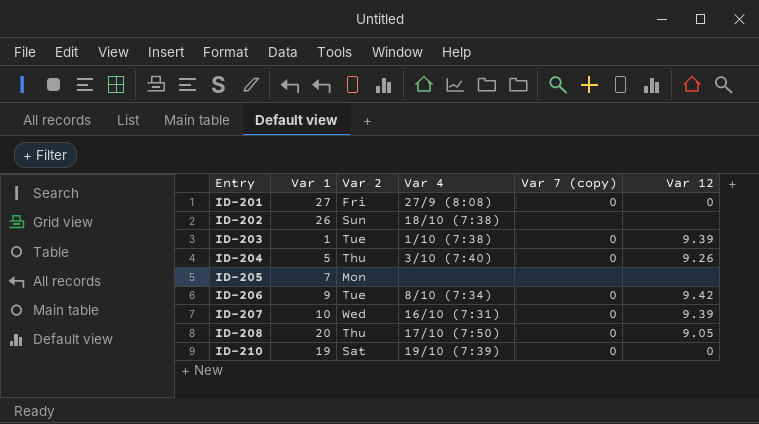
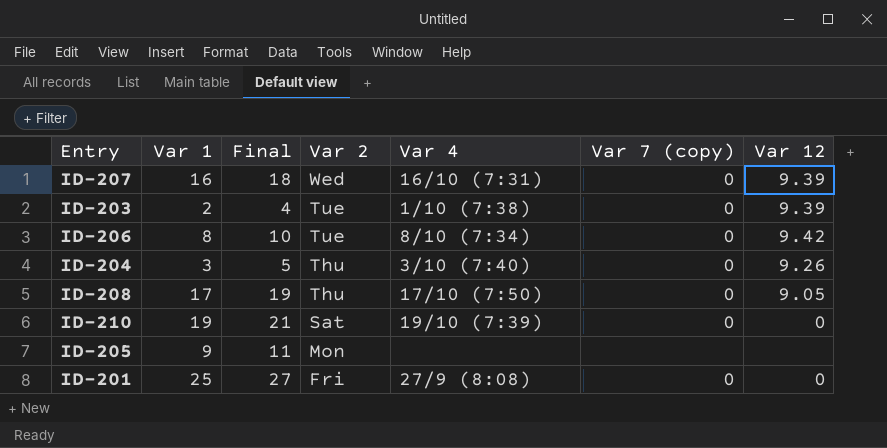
row order: Entry ascending -> Var 2 descending
column Final | formula: none -> [Var 1] + 2
row ID-202: 26 | Sun | 18/10 (7:38) | none | none -> none
ID-207 | Var 1: 10 -> 16
ID-203 | Var 1: 1 -> 2
ID-206 | Var 1: 9 -> 8
ID-204 | Var 1: 5 -> 3
ID-208 | Var 1: 20 -> 17
ID-205 | Var 1: 7 -> 9
ID-201 | Var 1: 27 -> 25

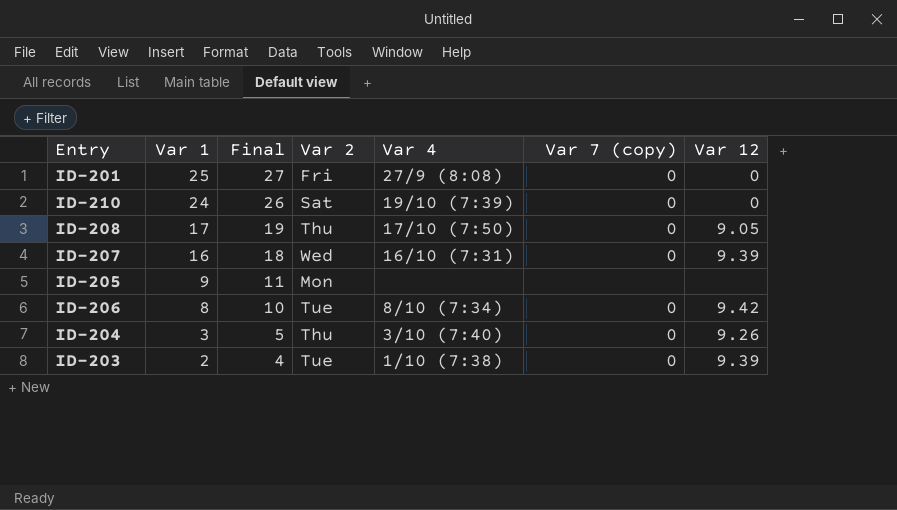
row order: Var 2 descending -> Var 1 descending
ID-210 | Var 1: 19 -> 24
ID-210 | Final: 21 -> 26

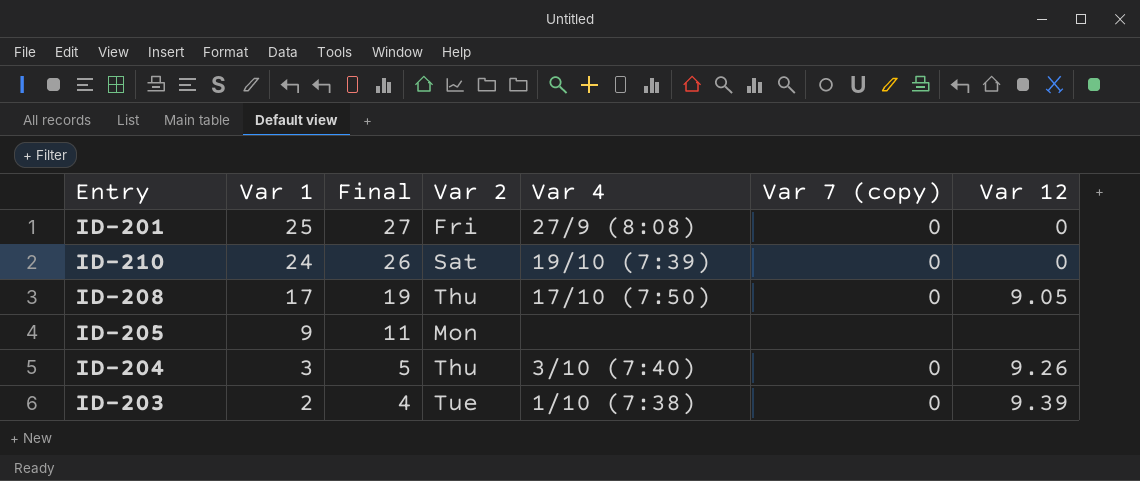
row ID-207: 16 | 18 | Wed | 16/10 (7:31) | 0 | 9.39 -> none
row ID-206: 8 | 10 | Tue | 8/10 (7:34) | 0 | 9.42 -> none

